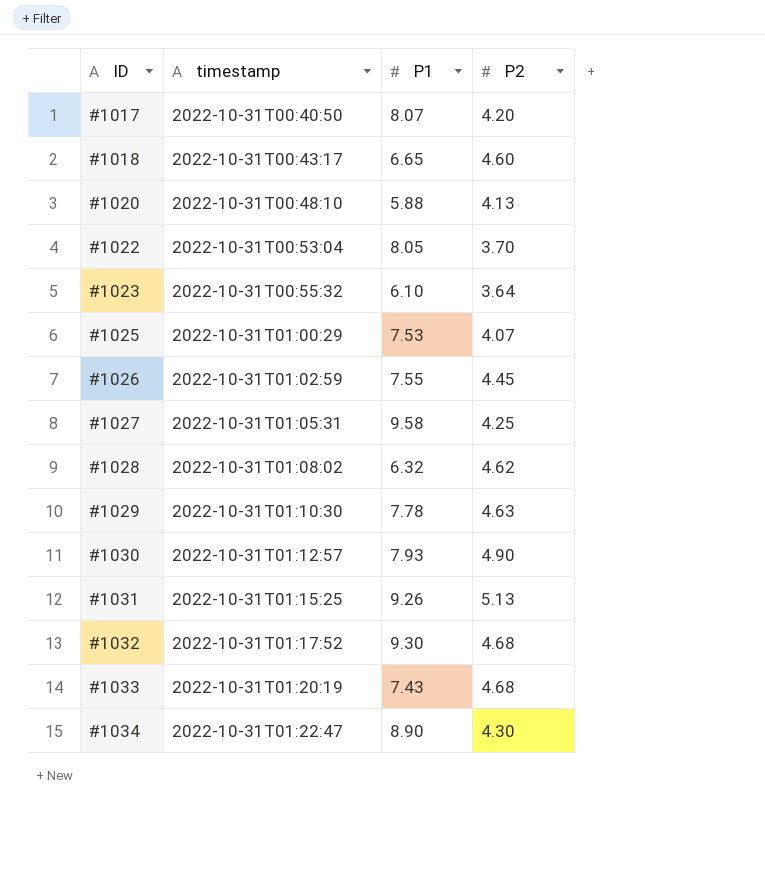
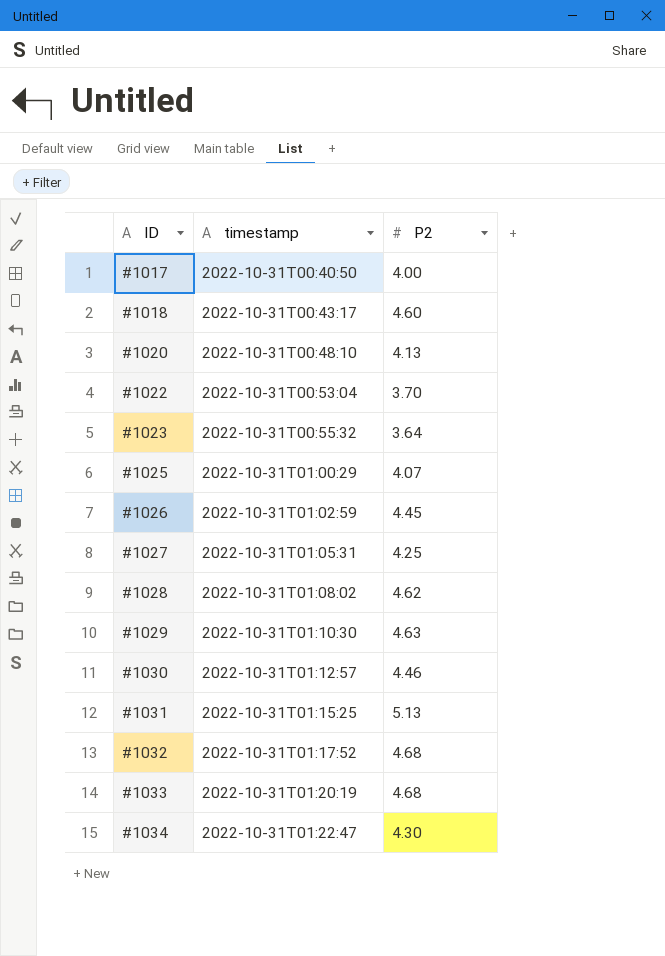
column P1 | position: 3 -> none
#1017 | P2: 4.20 -> 4.00
#1030 | P2: 4.90 -> 4.46

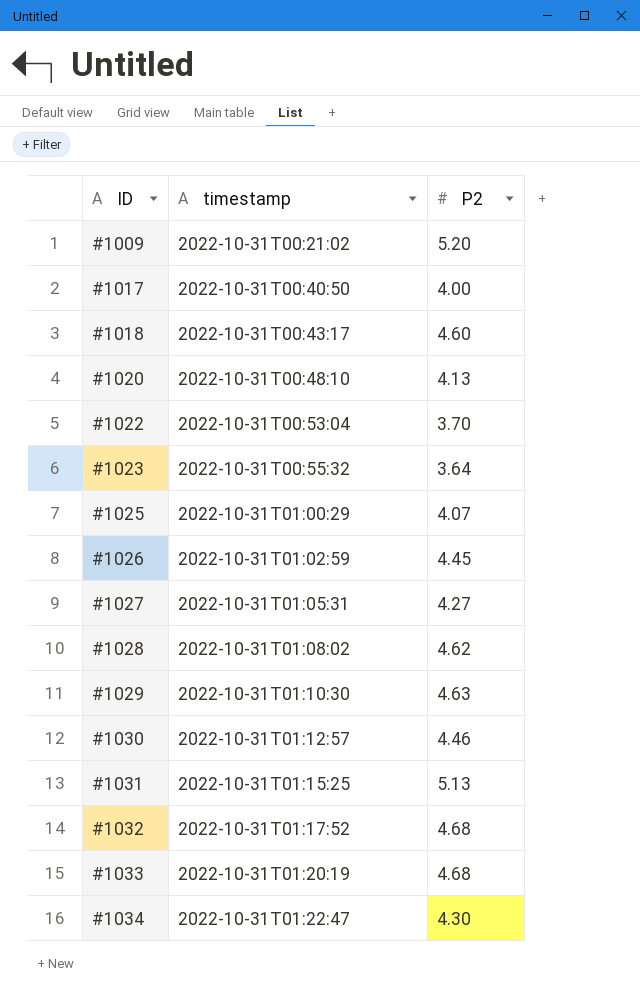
row #1009: none -> 2022-10-31T00:21:02 | 5.20
#1027 | P2: 4.25 -> 4.27

